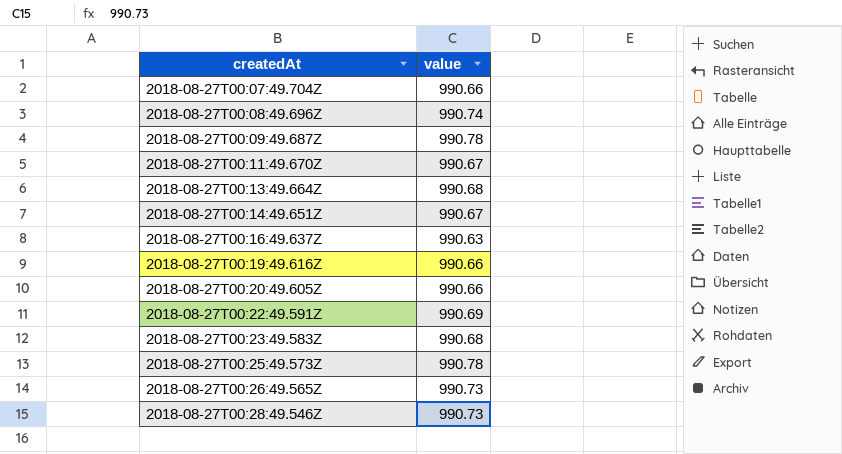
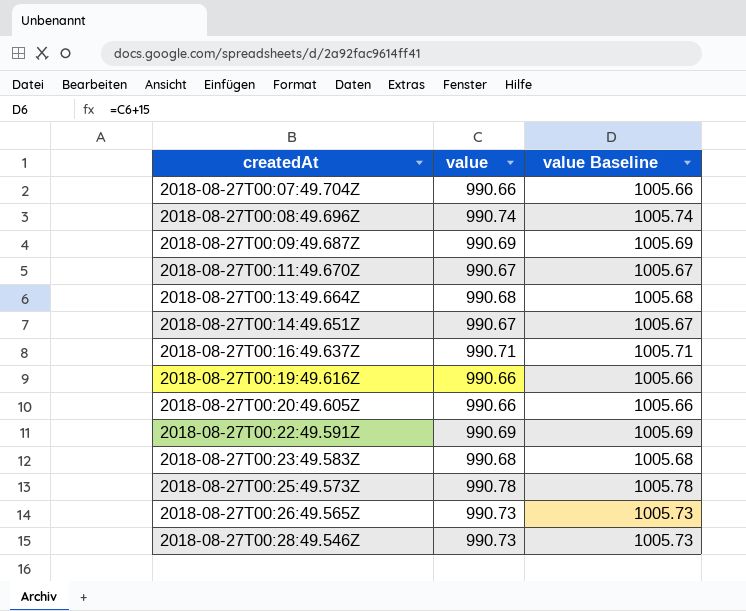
column value Baseline | formula: none -> [value] + 15
2018-08-27T00:09:49.687Z | value: 990.78 -> 990.69
2018-08-27T00:16:49.637Z | value: 990.63 -> 990.71

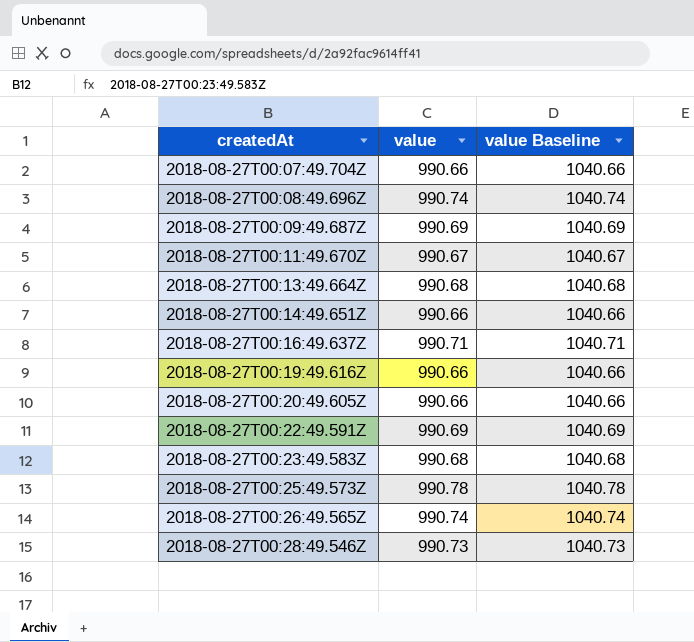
column value Baseline | formula: [value] + 15 -> [value] + 50
2018-08-27T00:14:49.651Z | value: 990.67 -> 990.66
2018-08-27T00:26:49.565Z | value: 990.73 -> 990.74

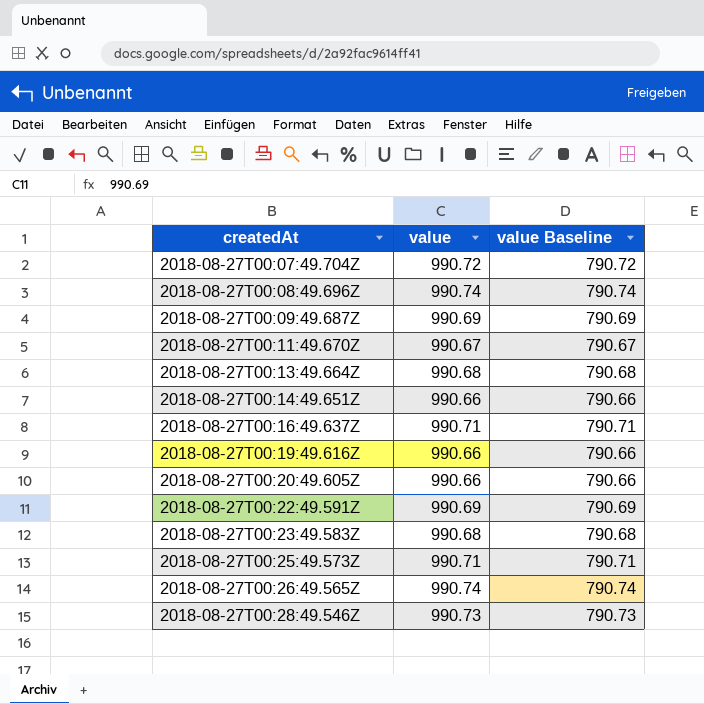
column value Baseline | formula: [value] + 50 -> [value] - 200
2018-08-27T00:07:49.704Z | value: 990.66 -> 990.72
2018-08-27T00:25:49.573Z | value: 990.78 -> 990.71

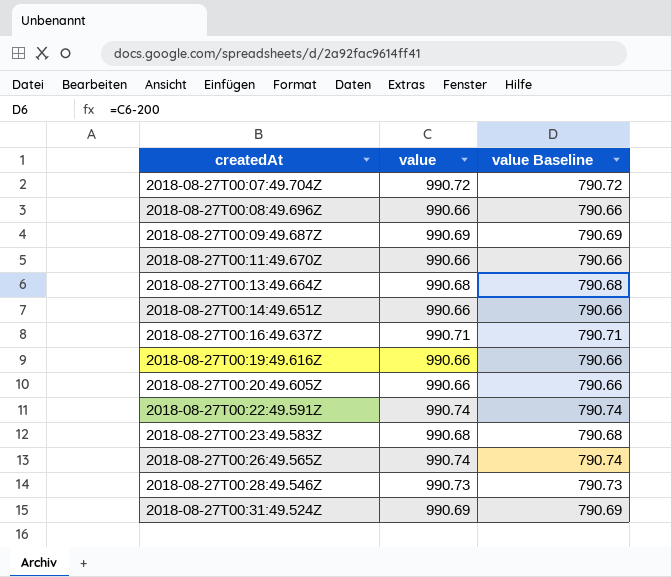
row 2018-08-27T00:25:49.573Z: 990.71 | 790.71 -> none
2018-08-27T00:08:49.696Z | value: 990.74 -> 990.66
2018-08-27T00:08:49.696Z | value Baseline: 790.74 -> 790.66
2018-08-27T00:11:49.670Z | value: 990.67 -> 990.66
2018-08-27T00:11:49.670Z | value Baseline: 790.67 -> 790.66
2018-08-27T00:22:49.591Z | value: 990.69 -> 990.74
2018-08-27T00:22:49.591Z | value Baseline: 790.69 -> 790.74
row 2018-08-27T00:31:49.524Z: none -> 990.69 | 790.69

